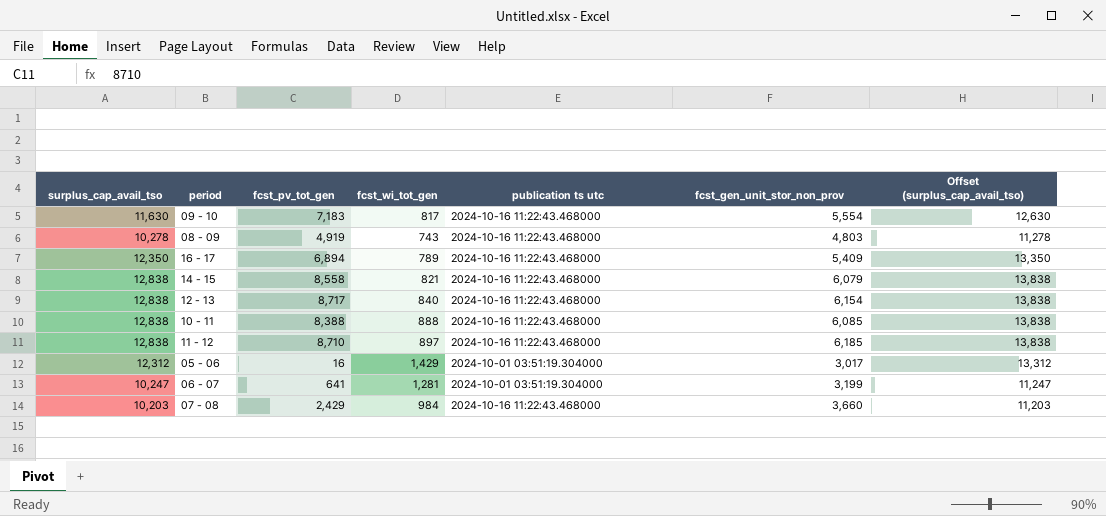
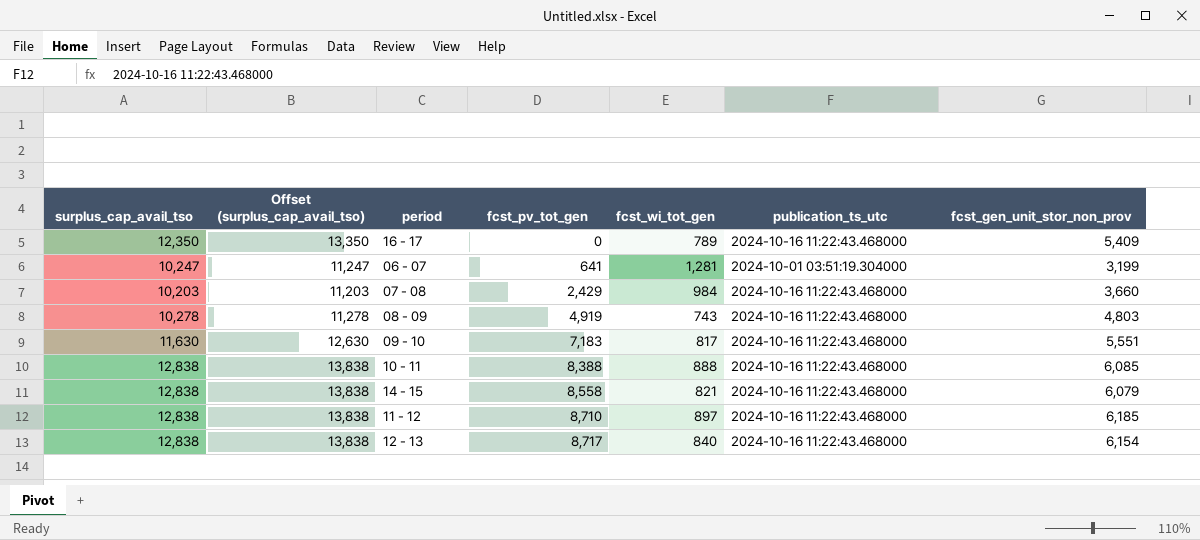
row order: none -> fcst_pv_tot_gen ascending
column Offset (surplus_cap_avail_tso) | position: 7 -> 2
column name: publication ts utc -> publication_ts_utc
row 05 - 06: 12,312 | 16 | 1,429 | 2024-10-01 03:51:19.304000 | 3,017 | 13,312 -> none
16 - 17 | fcst_pv_tot_gen: 6,894 -> 0
09 - 10 | fcst_gen_unit_stor_non_prov: 5,554 -> 5,551

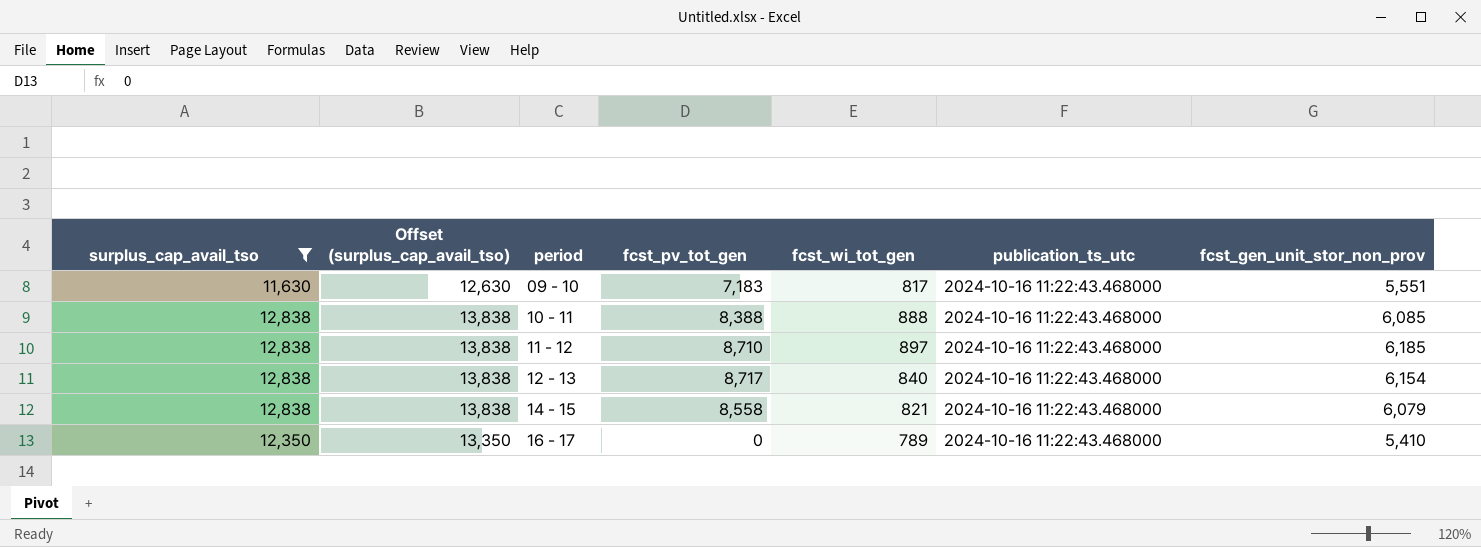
filter: none -> surplus_cap_avail_tso >= 11,630
row order: fcst_pv_tot_gen ascending -> period ascending
16 - 17 | fcst_gen_unit_stor_non_prov: 5,409 -> 5,410

